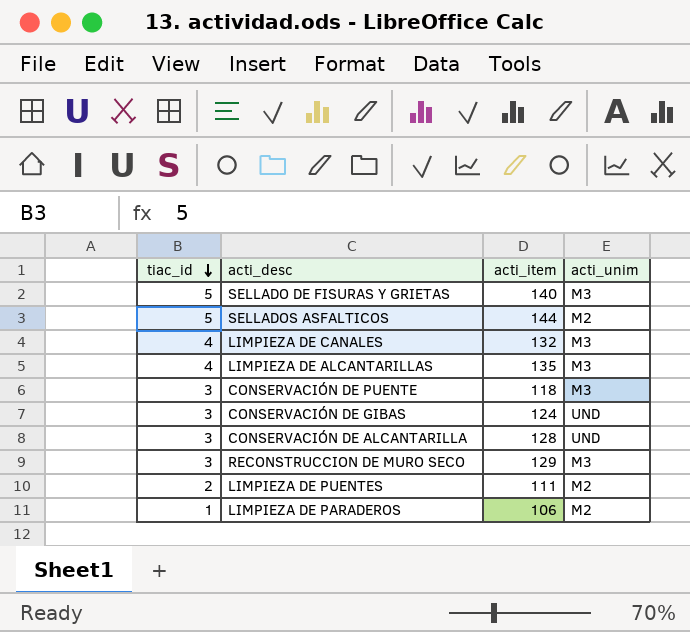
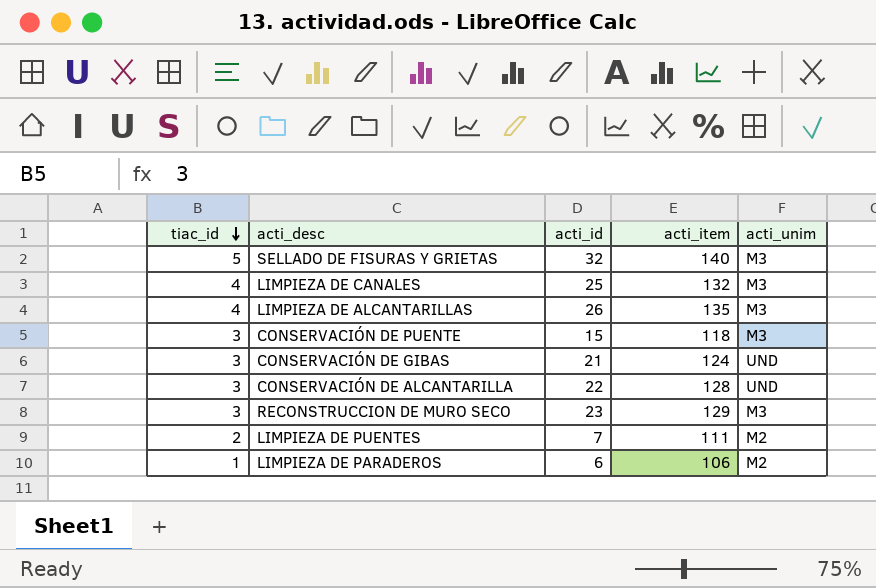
column acti_id | position: none -> 3
row SELLADOS ASFALTICOS: 5 | 144 | M2 -> none

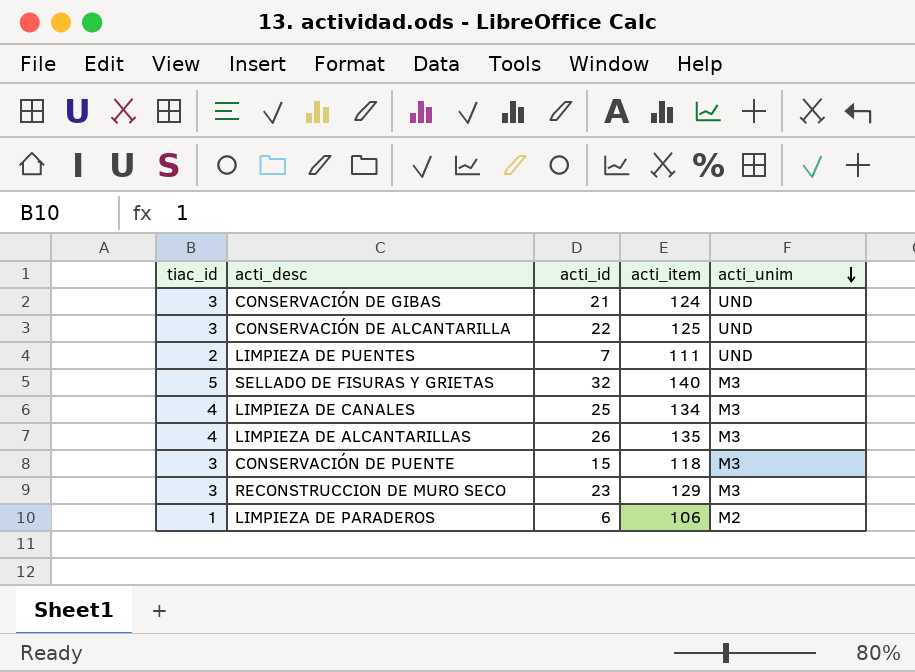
row order: tiac_id descending -> acti_unim descending
CONSERVACIÓN DE ALCANTARILLA | acti_item: 128 -> 125
LIMPIEZA DE PUENTES | acti_unim: M2 -> UND
LIMPIEZA DE CANALES | acti_item: 132 -> 134

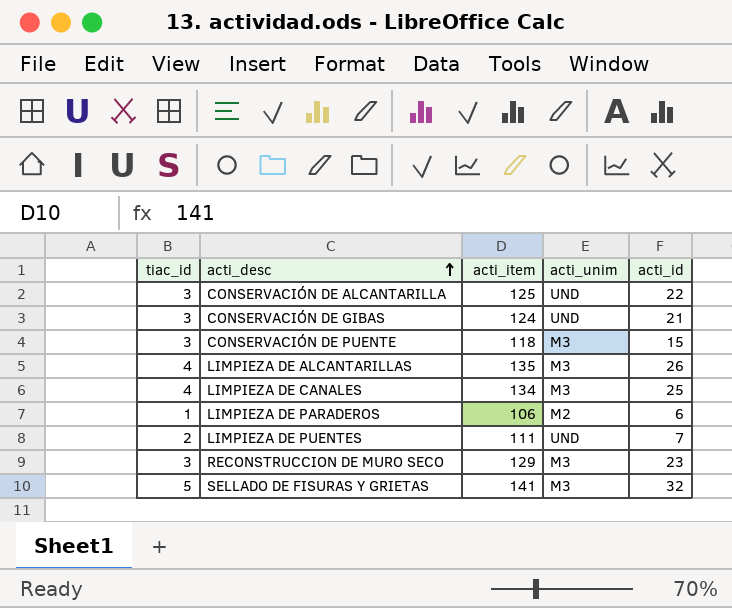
row order: acti_unim descending -> acti_desc ascending
column acti_id | position: 3 -> 5
SELLADO DE FISURAS Y GRIETAS | acti_item: 140 -> 141

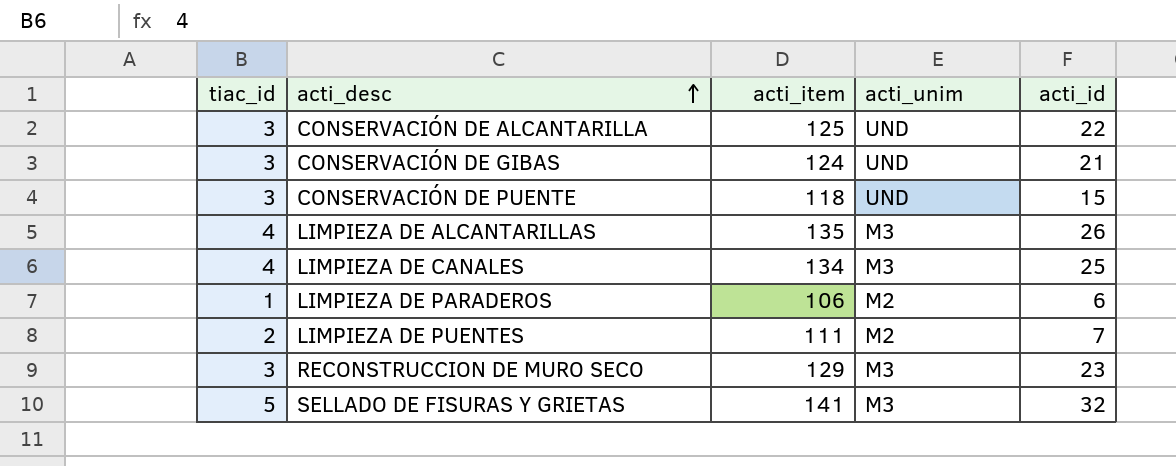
CONSERVACIÓN DE PUENTE | acti_unim: M3 -> UND
LIMPIEZA DE PUENTES | acti_unim: UND -> M2

